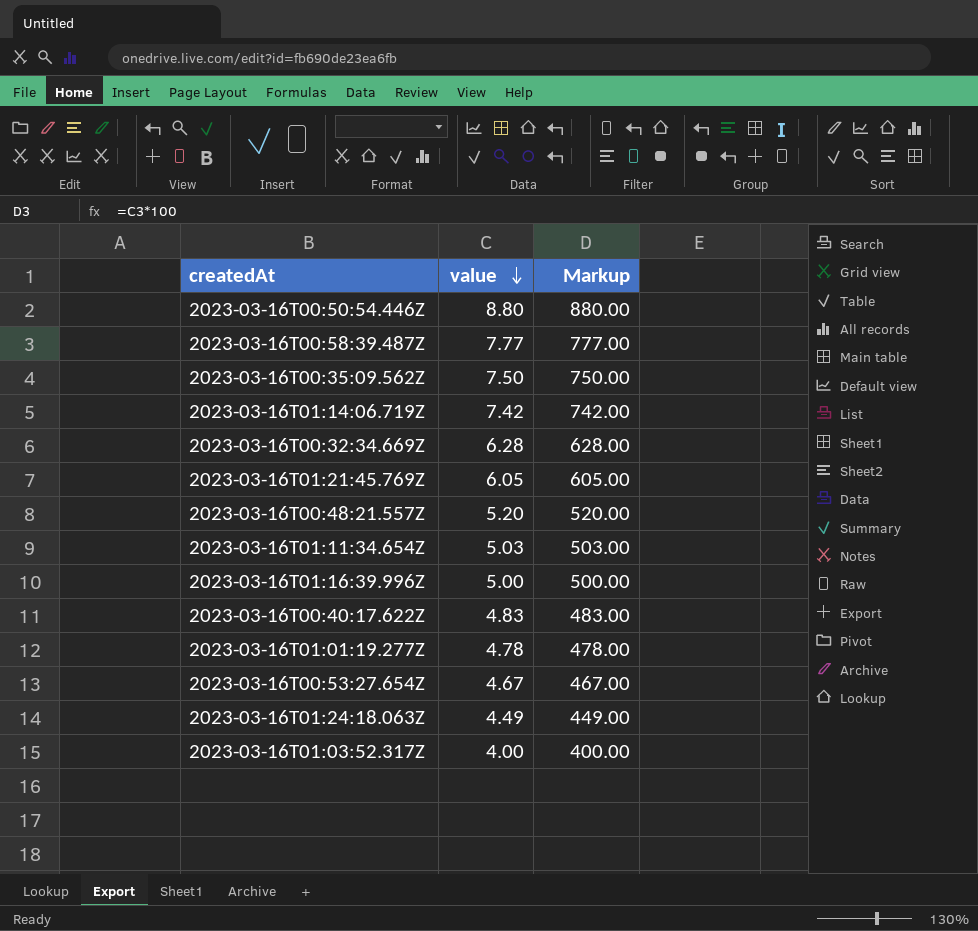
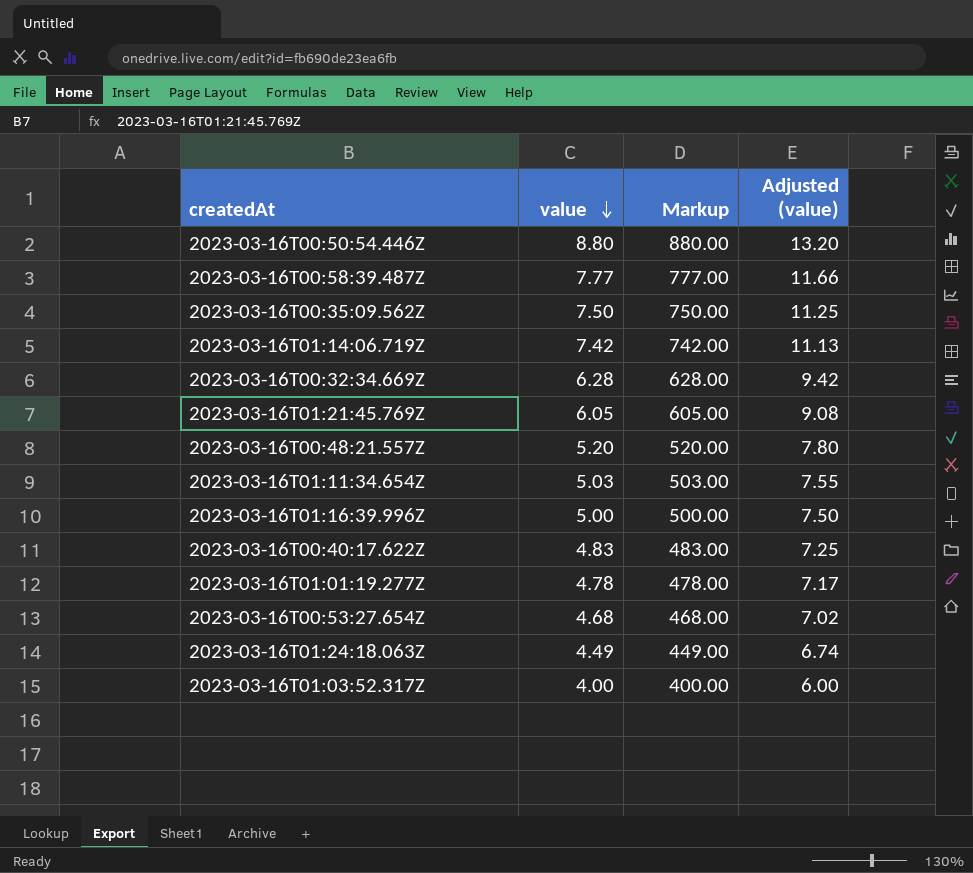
column Adjusted (value) | formula: none -> [value] * 1.5
2023-03-16T00:53:27.654Z | value: 4.67 -> 4.68
2023-03-16T00:53:27.654Z | Markup: 467.00 -> 468.00

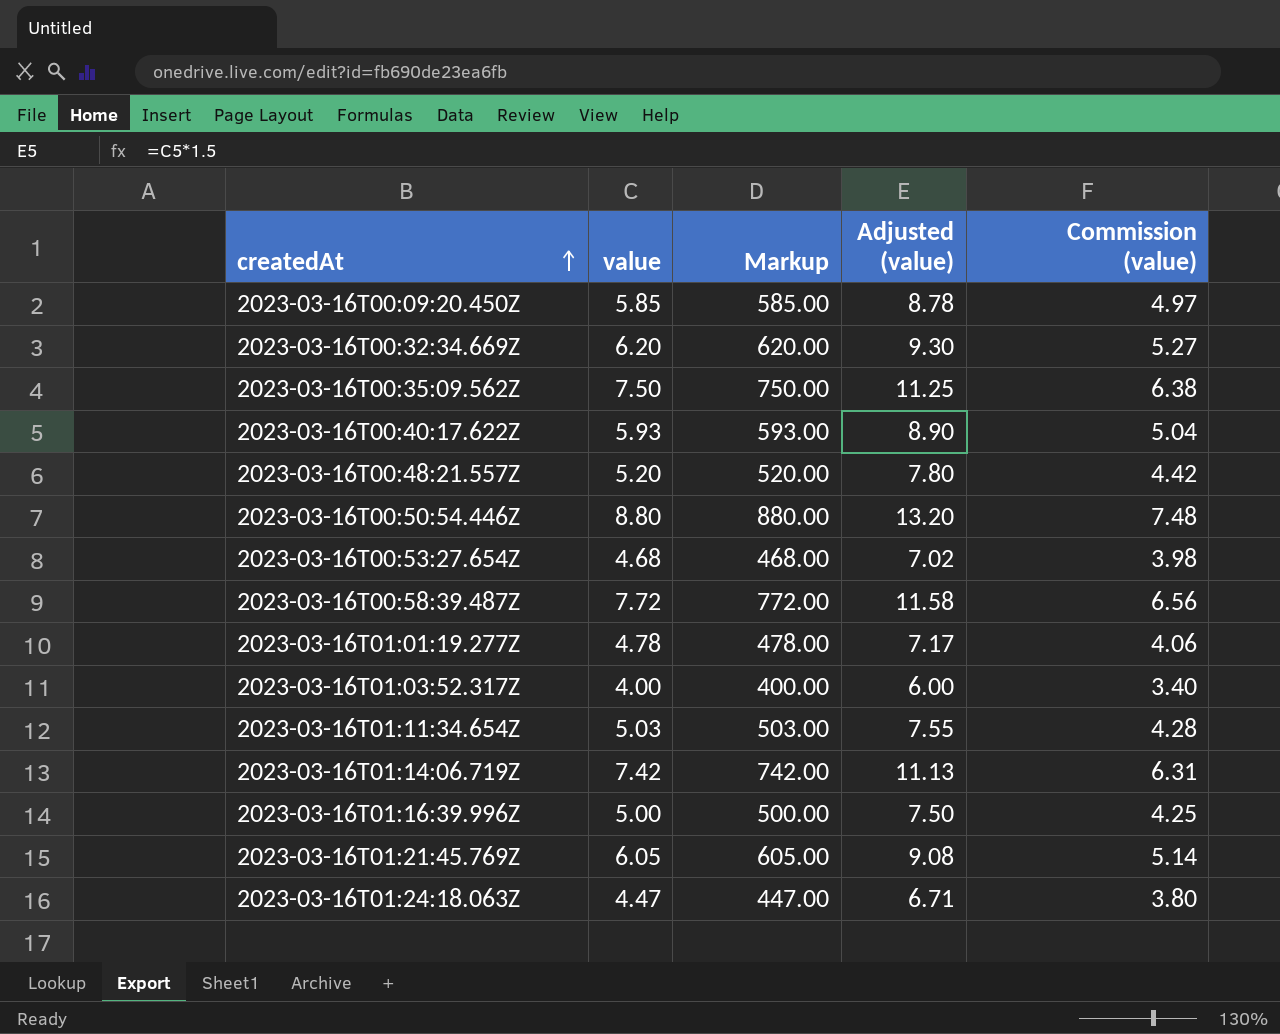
row order: value descending -> createdAt ascending
column Commission (value) | formula: none -> [value] * 0.85
row 2023-03-16T00:09:20.450Z: none -> 5.85 | 585.00 | 8.78 | 4.97
2023-03-16T00:32:34.669Z | value: 6.28 -> 6.20
2023-03-16T00:32:34.669Z | Markup: 628.00 -> 620.00
2023-03-16T00:32:34.669Z | Adjusted (value): 9.42 -> 9.30
2023-03-16T00:40:17.622Z | value: 4.83 -> 5.93
2023-03-16T00:40:17.622Z | Markup: 483.00 -> 593.00
2023-03-16T00:40:17.622Z | Adjusted (value): 7.25 -> 8.90
2023-03-16T00:58:39.487Z | value: 7.77 -> 7.72
2023-03-16T00:58:39.487Z | Markup: 777.00 -> 772.00
2023-03-16T00:58:39.487Z | Adjusted (value): 11.66 -> 11.58
2023-03-16T01:24:18.063Z | value: 4.49 -> 4.47
2023-03-16T01:24:18.063Z | Markup: 449.00 -> 447.00
2023-03-16T01:24:18.063Z | Adjusted (value): 6.74 -> 6.71

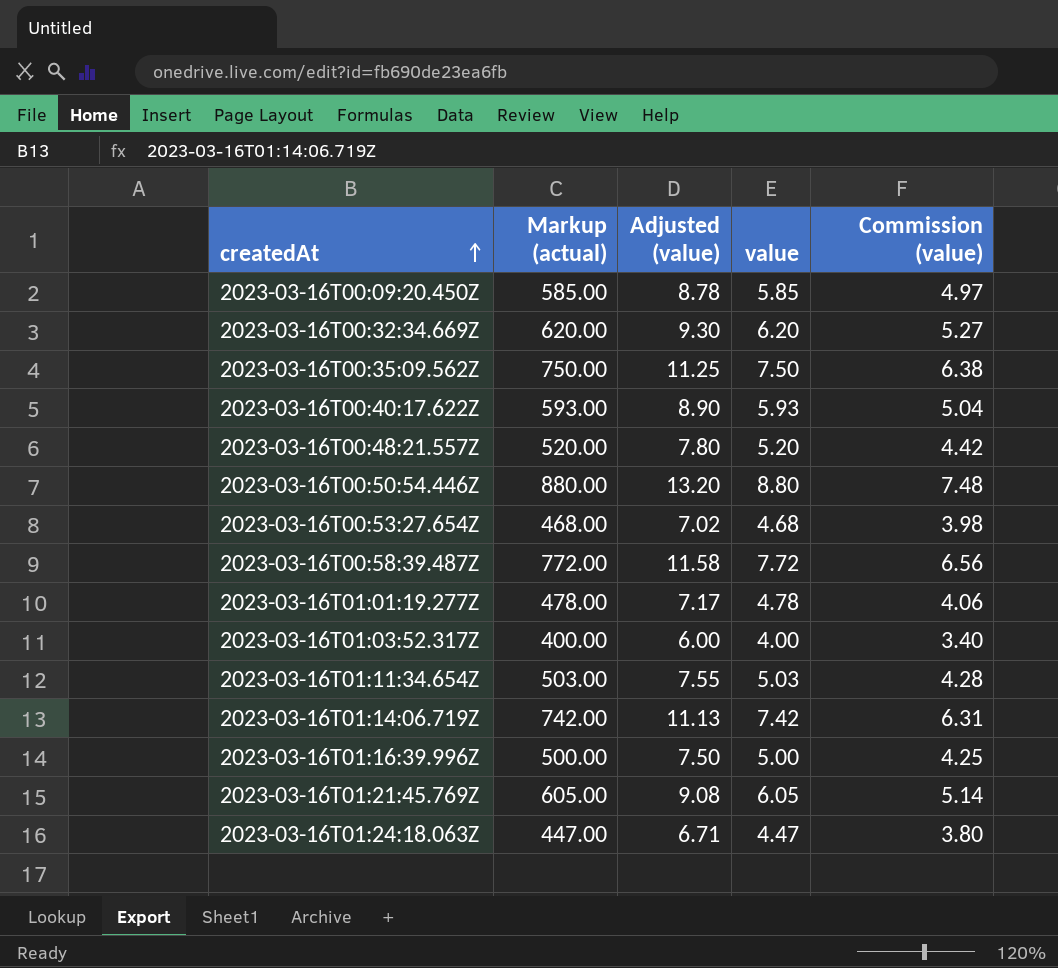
column name: Markup -> Markup (actual)
column value | position: 2 -> 4

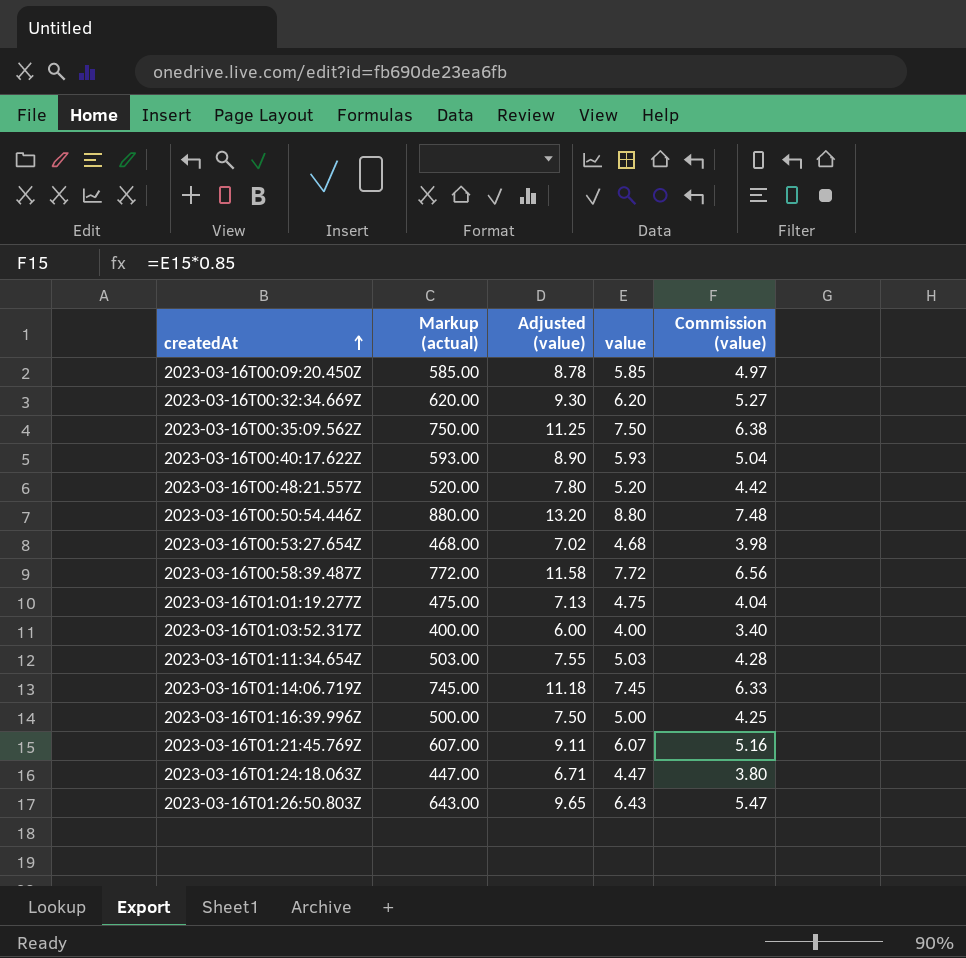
2023-03-16T01:01:19.277Z | Markup (actual): 478.00 -> 475.00
2023-03-16T01:01:19.277Z | Adjusted (value): 7.17 -> 7.13
2023-03-16T01:01:19.277Z | value: 4.78 -> 4.75
2023-03-16T01:01:19.277Z | Commission (value): 4.06 -> 4.04
2023-03-16T01:14:06.719Z | Markup (actual): 742.00 -> 745.00
2023-03-16T01:14:06.719Z | Adjusted (value): 11.13 -> 11.18
2023-03-16T01:14:06.719Z | value: 7.42 -> 7.45
2023-03-16T01:14:06.719Z | Commission (value): 6.31 -> 6.33
2023-03-16T01:21:45.769Z | Markup (actual): 605.00 -> 607.00
2023-03-16T01:21:45.769Z | Adjusted (value): 9.08 -> 9.11
2023-03-16T01:21:45.769Z | value: 6.05 -> 6.07
2023-03-16T01:21:45.769Z | Commission (value): 5.14 -> 5.16
row 2023-03-16T01:26:50.803Z: none -> 643.00 | 9.65 | 6.43 | 5.47

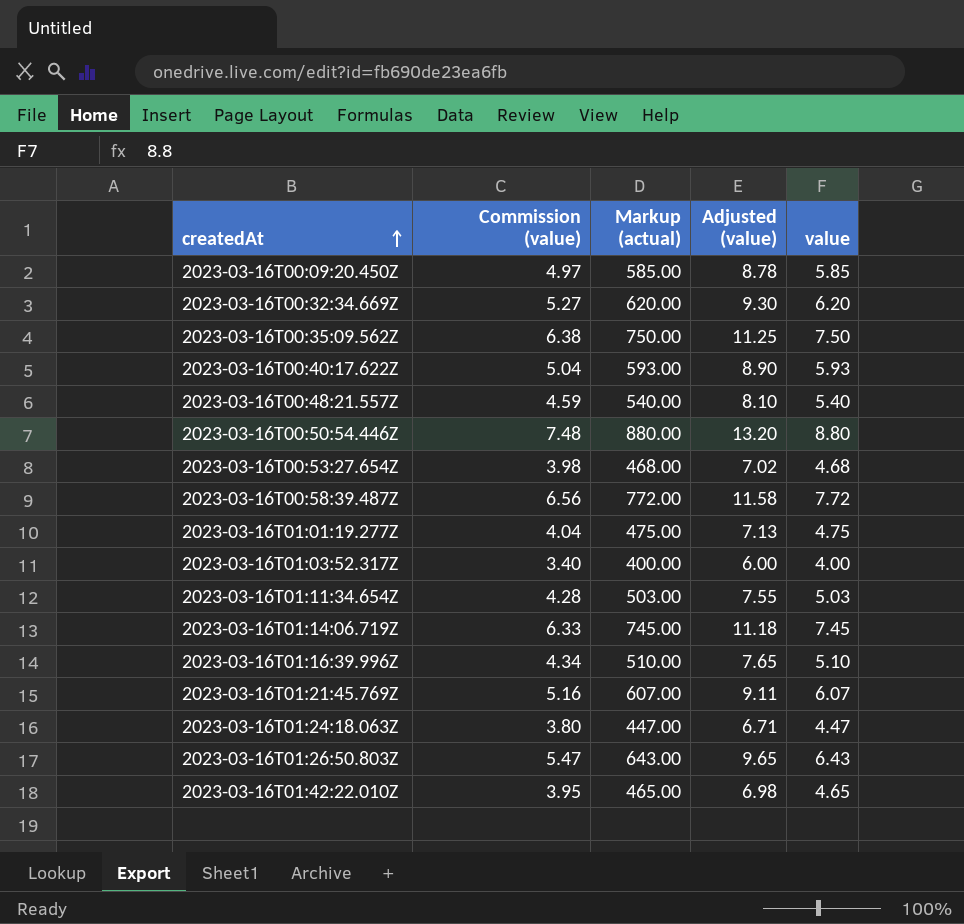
column Commission (value) | position: 5 -> 2
2023-03-16T00:48:21.557Z | Commission (value): 4.42 -> 4.59
2023-03-16T00:48:21.557Z | Markup (actual): 520.00 -> 540.00
2023-03-16T00:48:21.557Z | Adjusted (value): 7.80 -> 8.10
2023-03-16T00:48:21.557Z | value: 5.20 -> 5.40
2023-03-16T01:16:39.996Z | Commission (value): 4.25 -> 4.34
2023-03-16T01:16:39.996Z | Markup (actual): 500.00 -> 510.00
2023-03-16T01:16:39.996Z | Adjusted (value): 7.50 -> 7.65
2023-03-16T01:16:39.996Z | value: 5.00 -> 5.10
row 2023-03-16T01:42:22.010Z: none -> 3.95 | 465.00 | 6.98 | 4.65

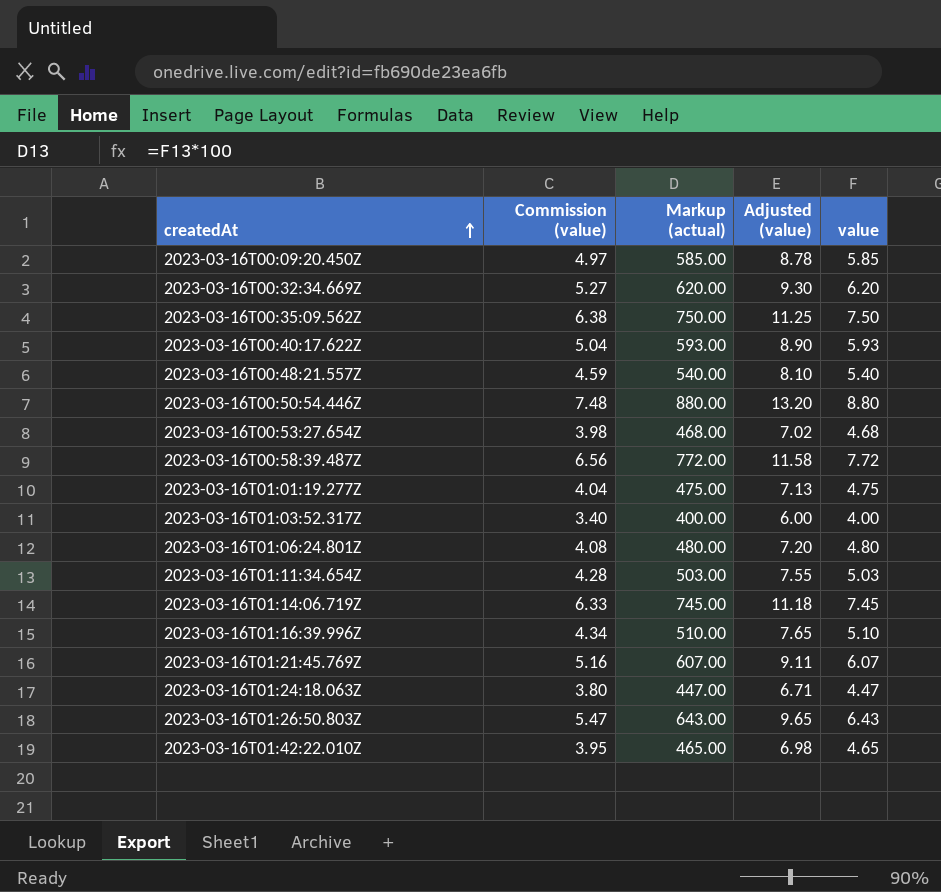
row 2023-03-16T01:06:24.801Z: none -> 4.08 | 480.00 | 7.20 | 4.80

